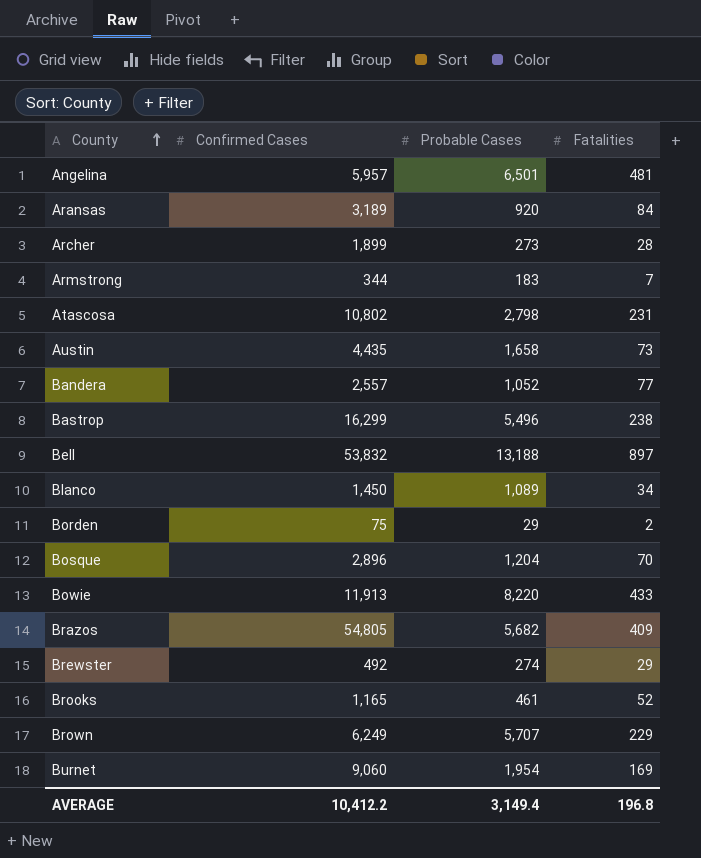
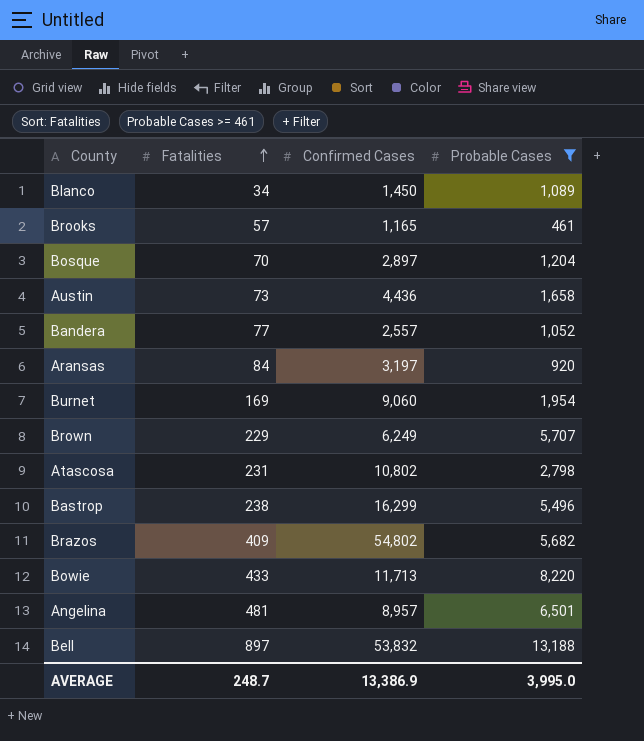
filter: none -> Probable Cases >= 461
row order: County ascending -> Fatalities ascending
column Fatalities | position: 4 -> 2
Brooks | Fatalities: 52 -> 57
Bosque | Confirmed Cases: 2,896 -> 2,897
Austin | Confirmed Cases: 4,435 -> 4,436
Aransas | Confirmed Cases: 3,189 -> 3,197
Brazos | Confirmed Cases: 54,805 -> 54,802
Bowie | Confirmed Cases: 11,913 -> 11,713
Angelina | Confirmed Cases: 5,957 -> 8,957
AVERAGE | Fatalities: 196.8 -> 248.7
AVERAGE | Confirmed Cases: 10,412.2 -> 13,386.9
AVERAGE | Probable Cases: 3,149.4 -> 3,995.0

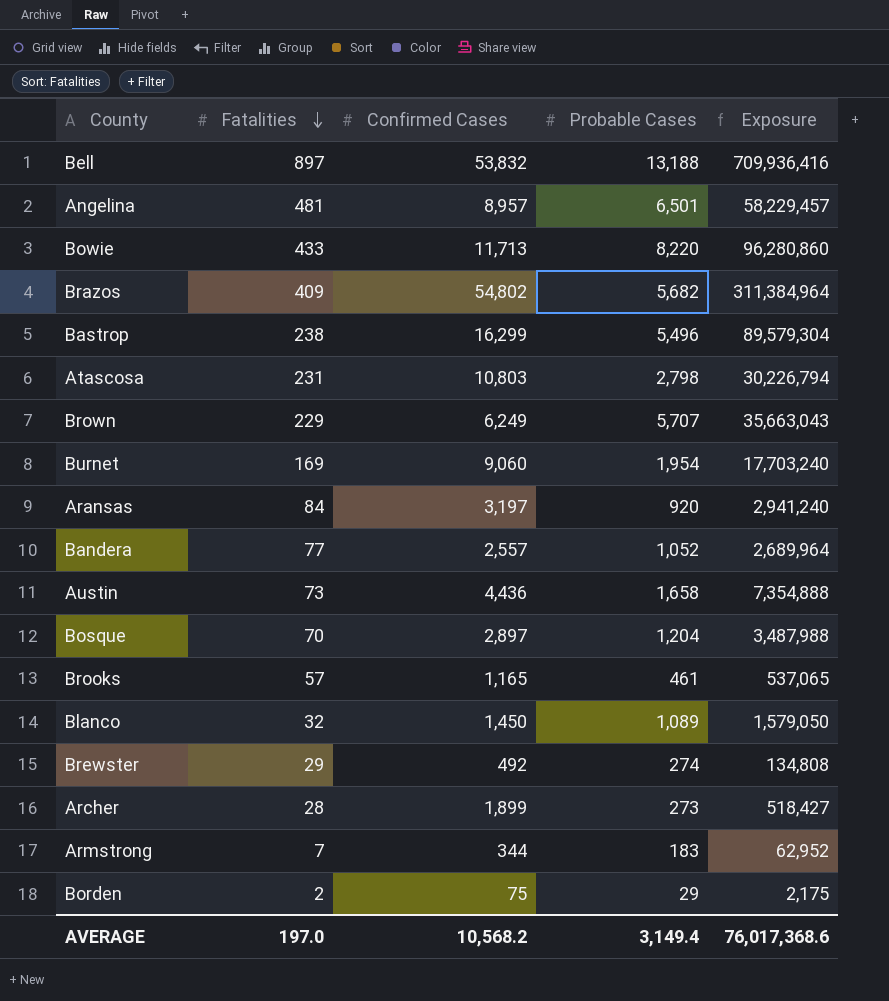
filter: Probable Cases >= 461 -> none
row order: Fatalities ascending -> Fatalities descending
column Exposure | formula: none -> [Confirmed Cases] * [Probable Cases]
Atascosa | Confirmed Cases: 10,802 -> 10,803
Blanco | Fatalities: 34 -> 32
AVERAGE | Fatalities: 248.7 -> 197.0
AVERAGE | Confirmed Cases: 13,386.9 -> 10,568.2
AVERAGE | Probable Cases: 3,995.0 -> 3,149.4

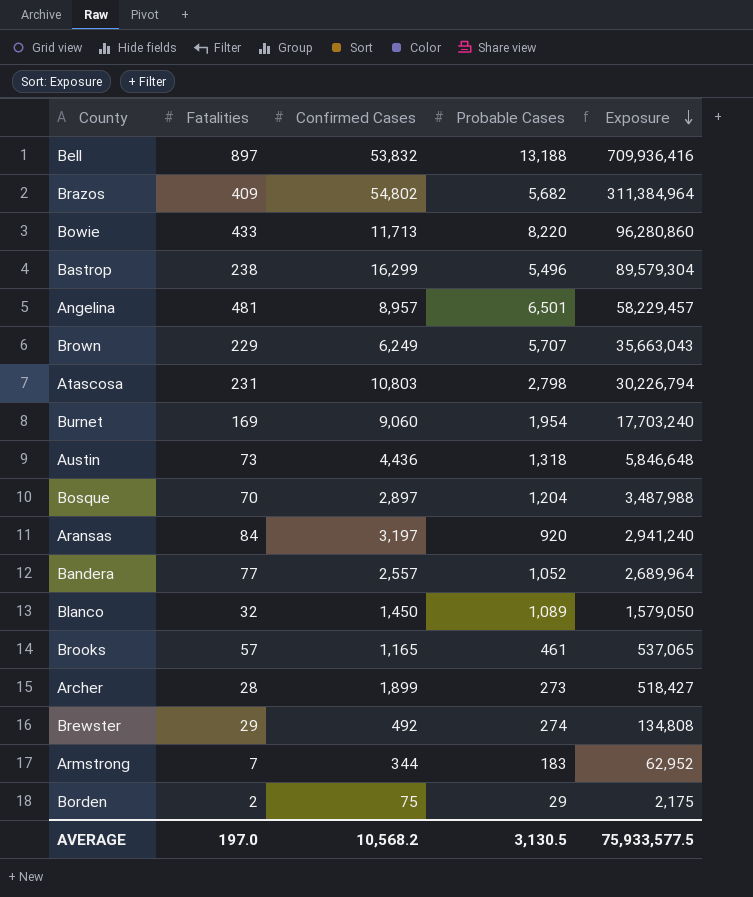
row order: Fatalities descending -> Exposure descending
Austin | Probable Cases: 1,658 -> 1,318
Austin | Exposure: 7,354,888 -> 5,846,648
AVERAGE | Probable Cases: 3,149.4 -> 3,130.5
AVERAGE | Exposure: 76,017,368.6 -> 75,933,577.5

